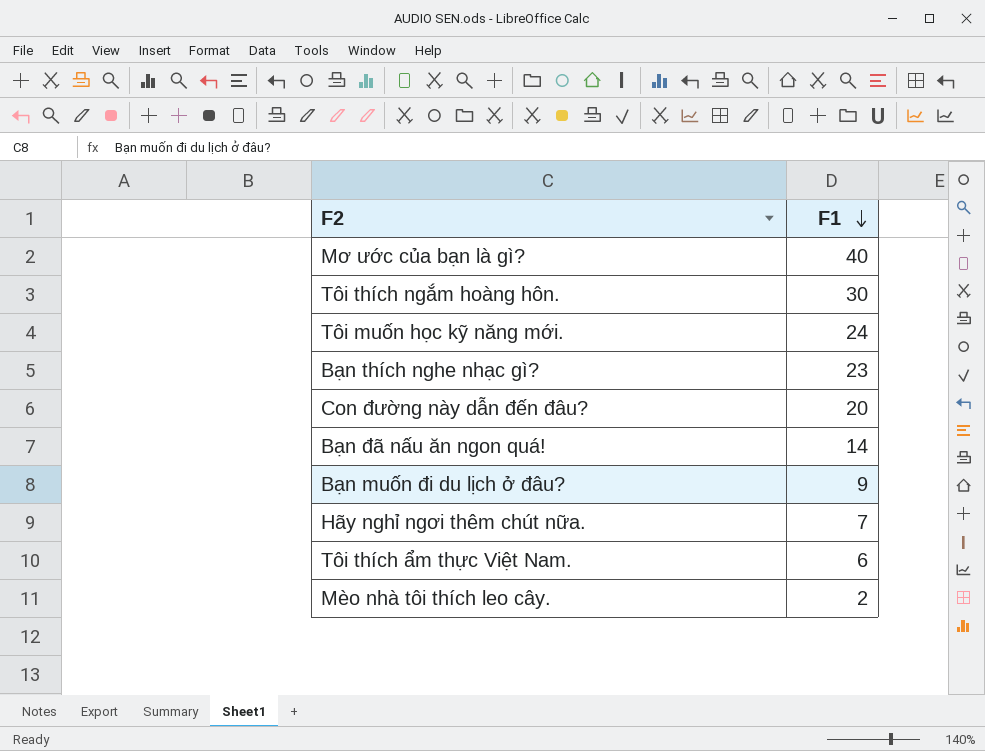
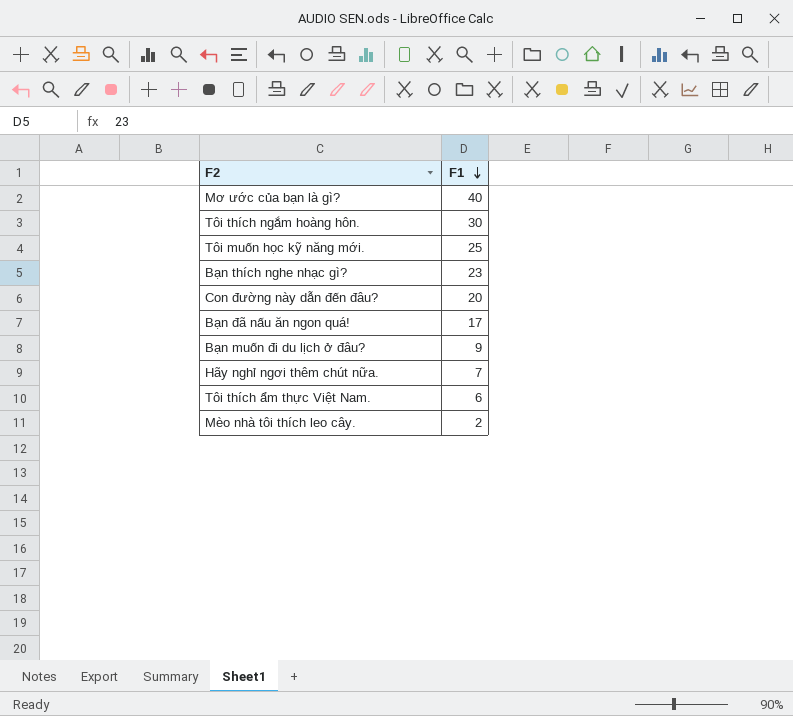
Tôi muốn học kỹ năng mới. | F1: 24 -> 25
Bạn đã nấu ăn ngon quá! | F1: 14 -> 17

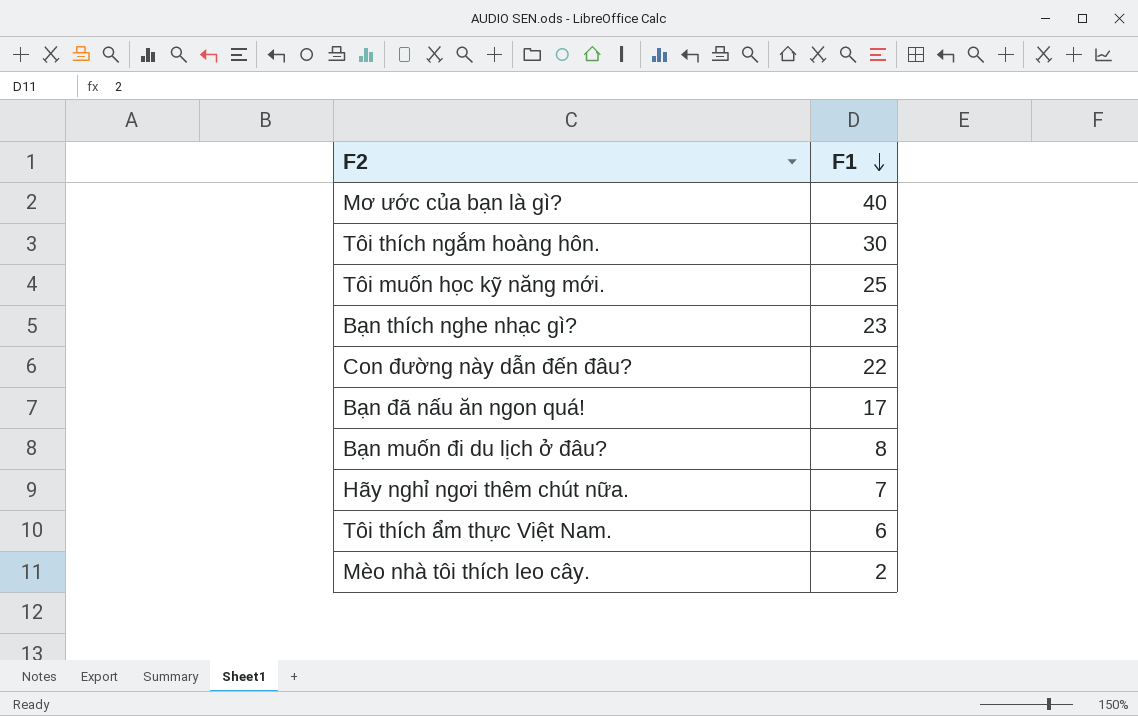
Con đường này dẫn đến đâu? | F1: 20 -> 22
Bạn muốn đi du lịch ở đâu? | F1: 9 -> 8

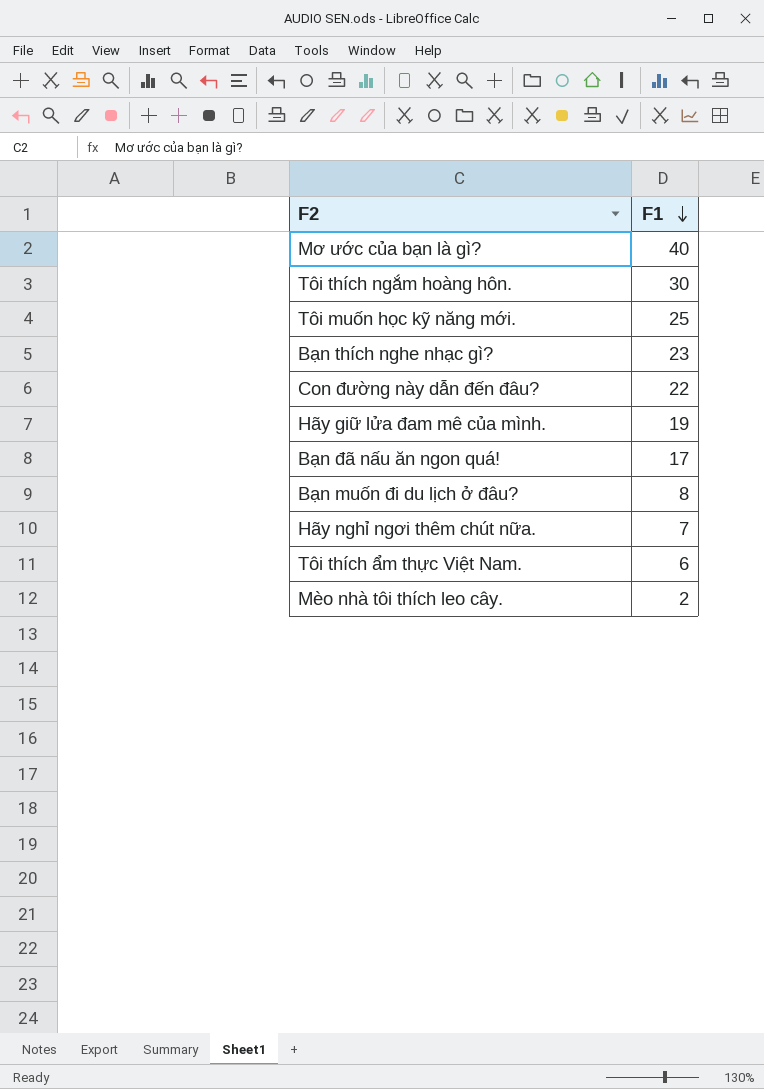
row Hãy giữ lửa đam mê của mình.: none -> 19

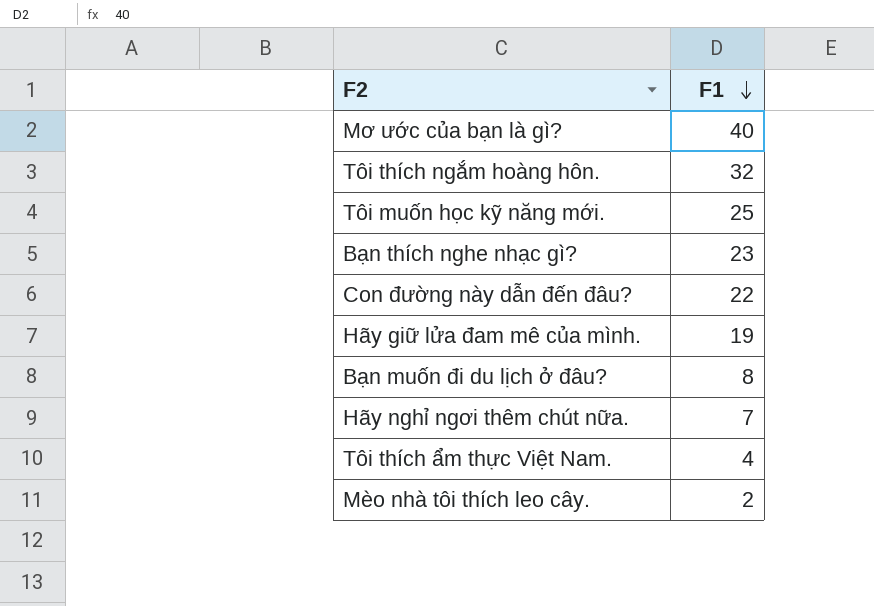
row Bạn đã nấu ăn ngon quá!: 17 -> none
Tôi thích ngắm hoàng hôn. | F1: 30 -> 32
Tôi thích ẩm thực Việt Nam. | F1: 6 -> 4

